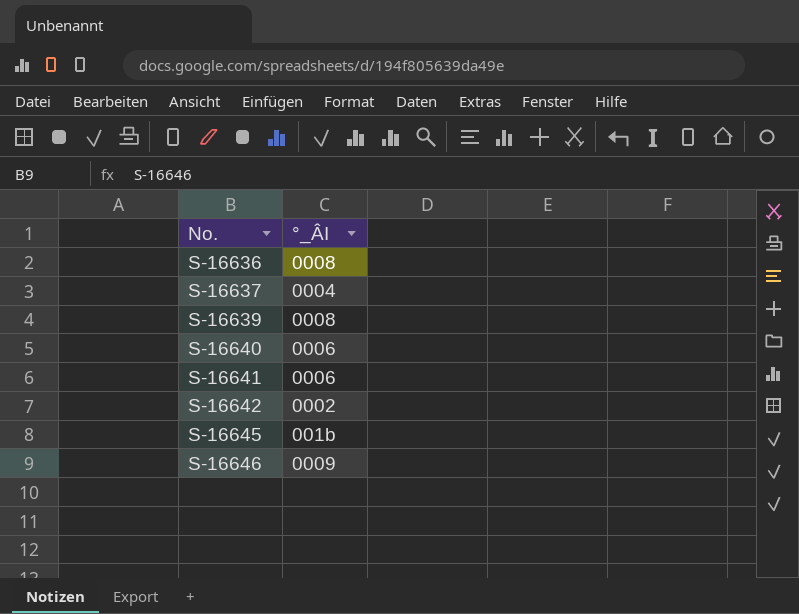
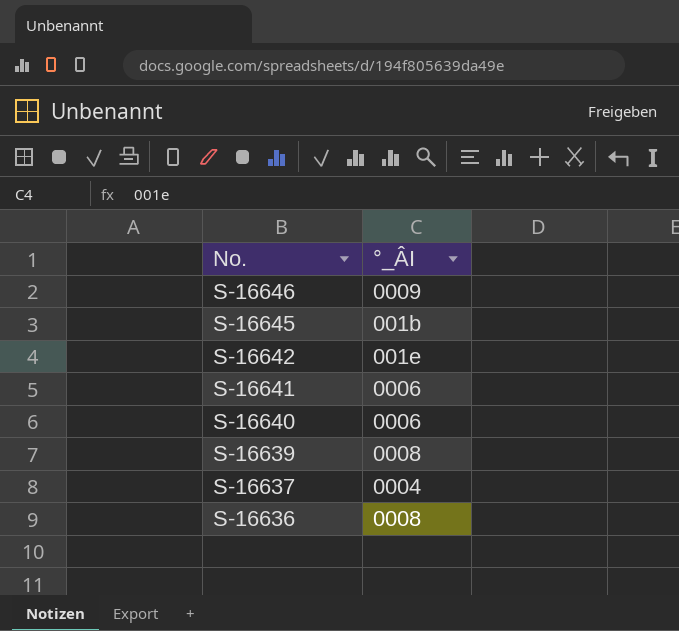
row order: No. ascending -> No. descending
S-16642 | °_ÂI: 0002 -> 001e

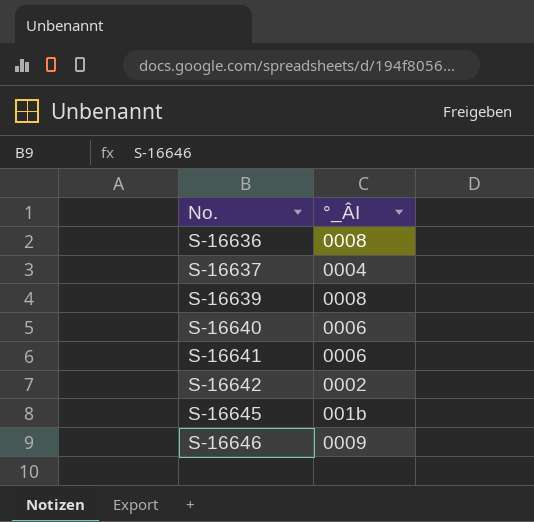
row order: No. descending -> No. ascending
S-16642 | °_ÂI: 001e -> 0002

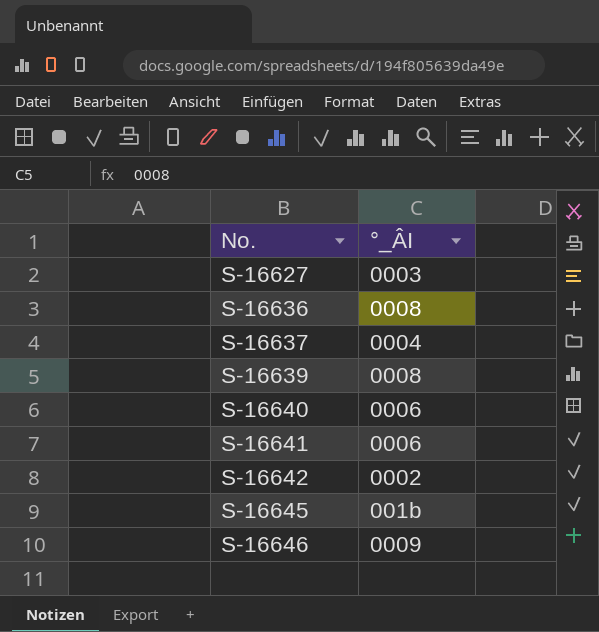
row S-16627: none -> 0003

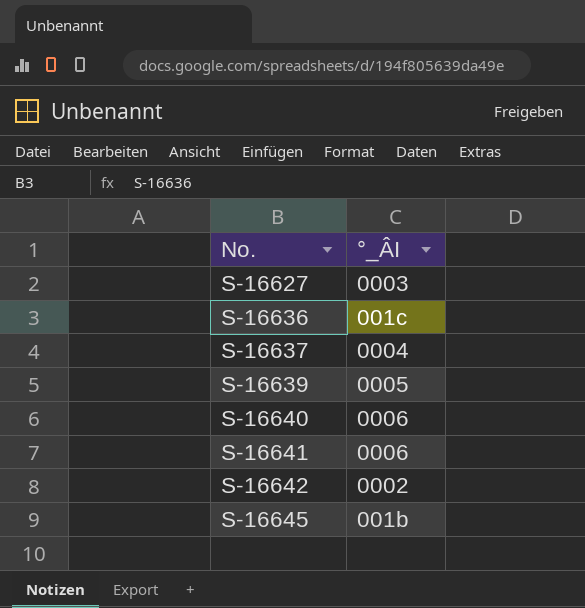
row S-16646: 0009 -> none
S-16636 | °_ÂI: 0008 -> 001c
S-16639 | °_ÂI: 0008 -> 0005

